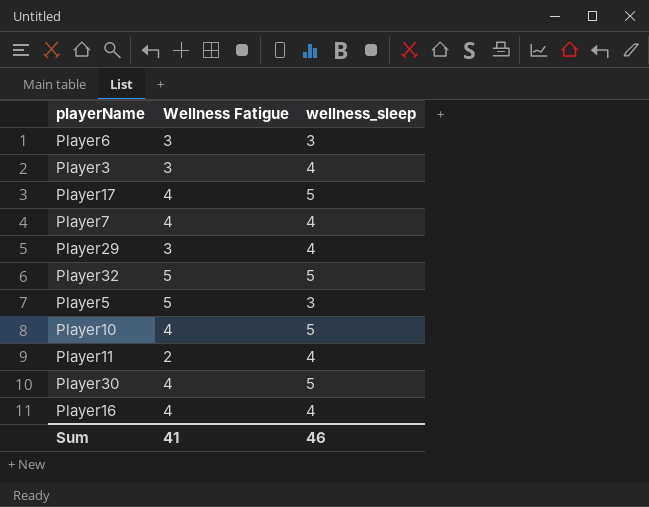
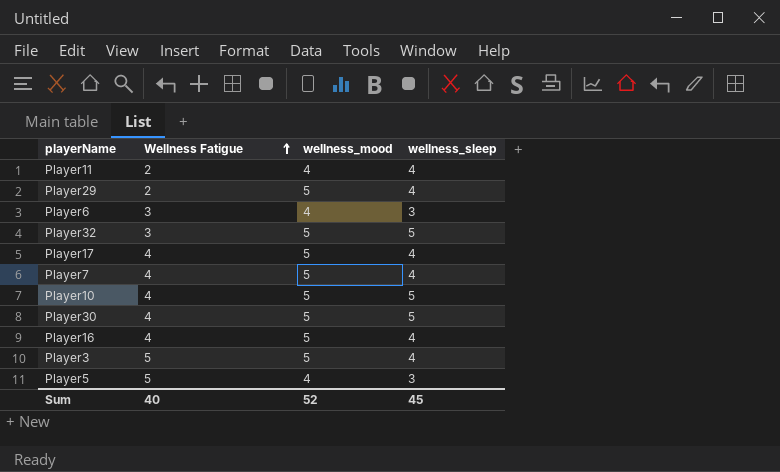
row order: none -> Wellness Fatigue ascending
column wellness_mood | position: none -> 3
Player29 | Wellness Fatigue: 3 -> 2
Player32 | Wellness Fatigue: 5 -> 3
Player17 | wellness_sleep: 5 -> 4
Player3 | Wellness Fatigue: 3 -> 5
Sum | Wellness Fatigue: 41 -> 40
Sum | wellness_sleep: 46 -> 45

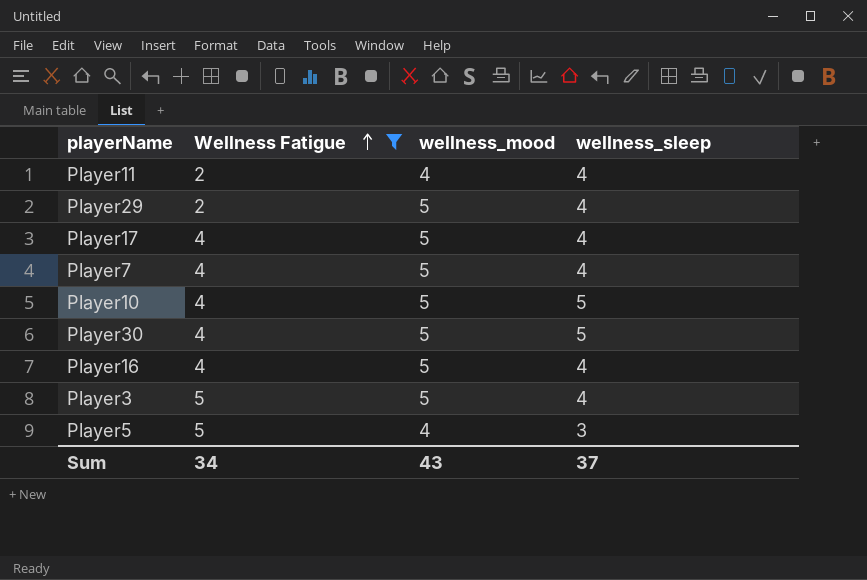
filter: none -> Wellness Fatigue != 3
Sum | Wellness Fatigue: 40 -> 34
Sum | wellness_mood: 52 -> 43
Sum | wellness_sleep: 45 -> 37

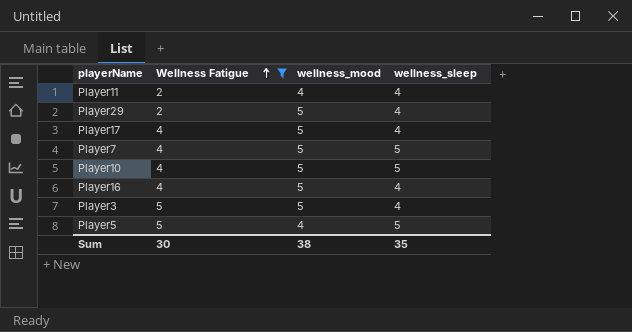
row Player30: 4 | 5 | 5 -> none
Player7 | wellness_sleep: 4 -> 5
Player5 | wellness_sleep: 3 -> 5
Sum | Wellness Fatigue: 34 -> 30
Sum | wellness_mood: 43 -> 38
Sum | wellness_sleep: 37 -> 35

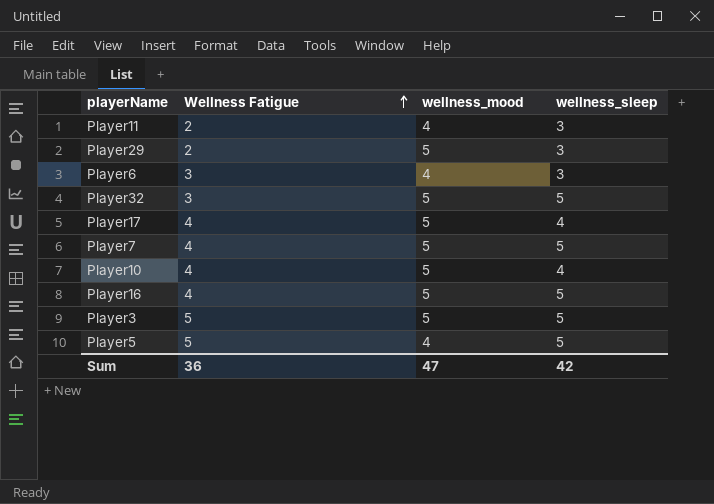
filter: Wellness Fatigue != 3 -> none
Player11 | wellness_sleep: 4 -> 3
Player29 | wellness_sleep: 4 -> 3
Player10 | wellness_sleep: 5 -> 4
Player16 | wellness_sleep: 4 -> 5
Player3 | wellness_sleep: 4 -> 5
Sum | Wellness Fatigue: 30 -> 36
Sum | wellness_mood: 38 -> 47
Sum | wellness_sleep: 35 -> 42

